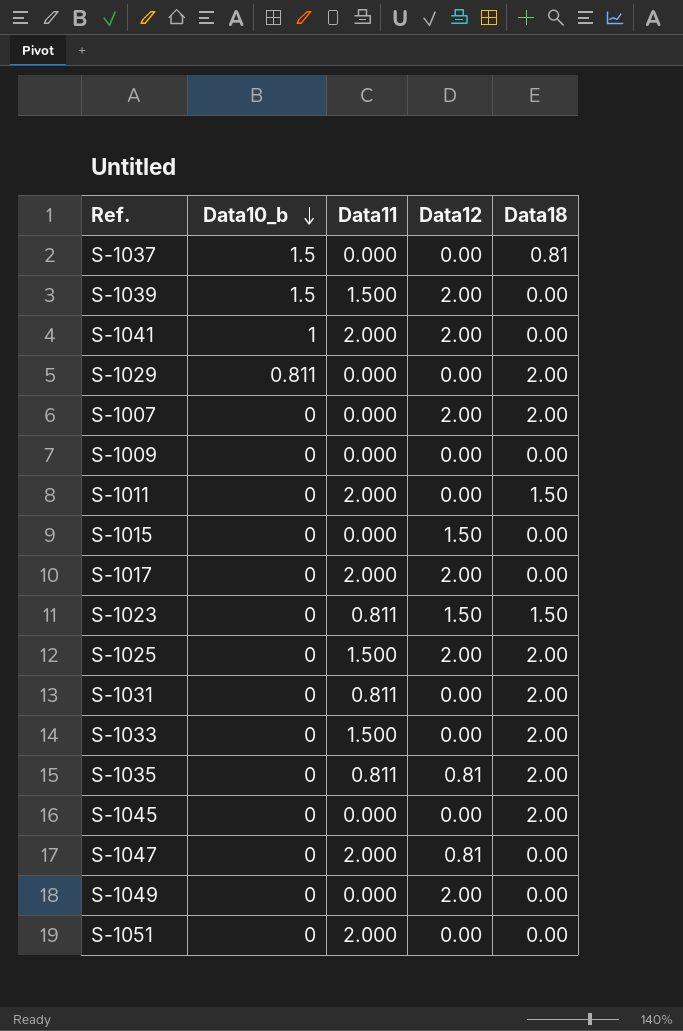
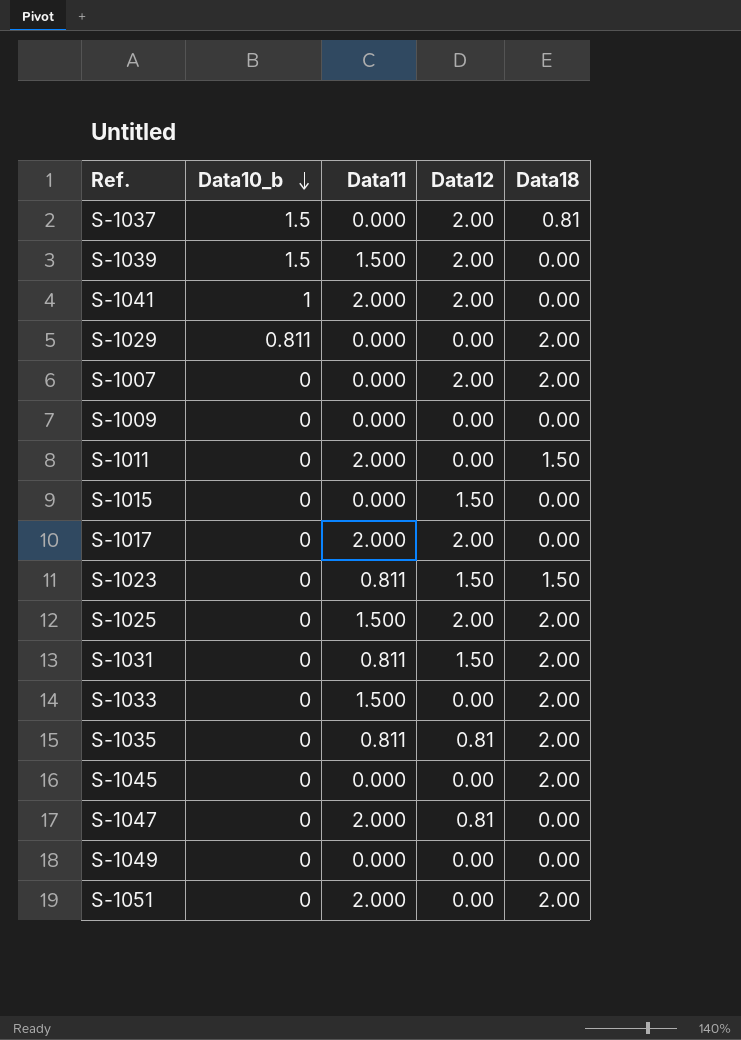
S-1037 | Data12: 0.00 -> 2.00
S-1031 | Data12: 0.00 -> 1.50
S-1049 | Data12: 2.00 -> 0.00
S-1051 | Data18: 0.00 -> 2.00

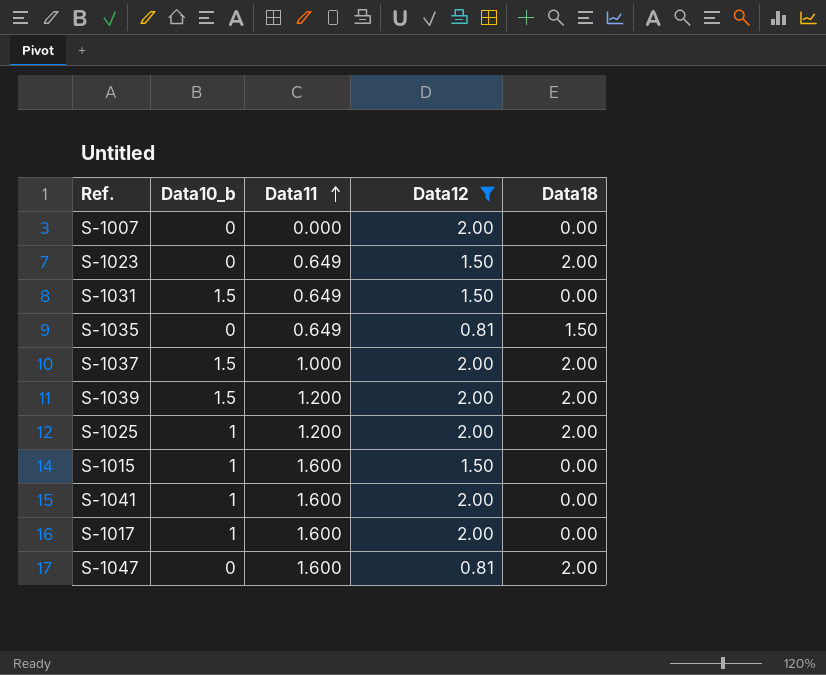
filter: none -> Data12 != 0.00
row order: Data10_b descending -> Data11 ascending
S-1007 | Data18: 2.00 -> 0.00
S-1023 | Data11: 0.811 -> 0.649
S-1023 | Data18: 1.50 -> 2.00
S-1031 | Data10_b: 0 -> 1.5
S-1031 | Data11: 0.811 -> 0.649
S-1031 | Data18: 2.00 -> 0.00
S-1035 | Data11: 0.811 -> 0.649
S-1035 | Data18: 2.00 -> 1.50
S-1037 | Data11: 0.000 -> 1.000
S-1037 | Data18: 0.81 -> 2.00
S-1039 | Data11: 1.500 -> 1.200
S-1039 | Data18: 0.00 -> 2.00
S-1025 | Data10_b: 0 -> 1
S-1025 | Data11: 1.500 -> 1.200
S-1015 | Data10_b: 0 -> 1
S-1015 | Data11: 0.000 -> 1.600
S-1041 | Data11: 2.000 -> 1.600
S-1017 | Data10_b: 0 -> 1
S-1017 | Data11: 2.000 -> 1.600
S-1047 | Data11: 2.000 -> 1.600
S-1047 | Data18: 0.00 -> 2.00

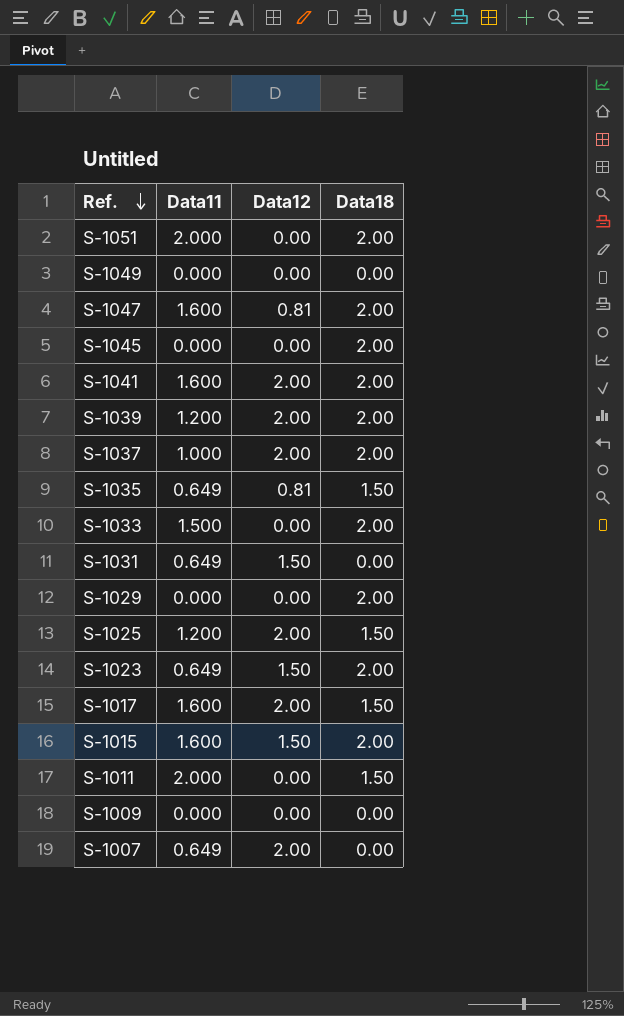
filter: Data12 != 0.00 -> none
row order: Data11 ascending -> Ref. descending
column Data10_b | position: 2 -> none
S-1041 | Data18: 0.00 -> 2.00
S-1025 | Data18: 2.00 -> 1.50
S-1017 | Data18: 0.00 -> 1.50
S-1015 | Data18: 0.00 -> 2.00
S-1007 | Data11: 0.000 -> 0.649

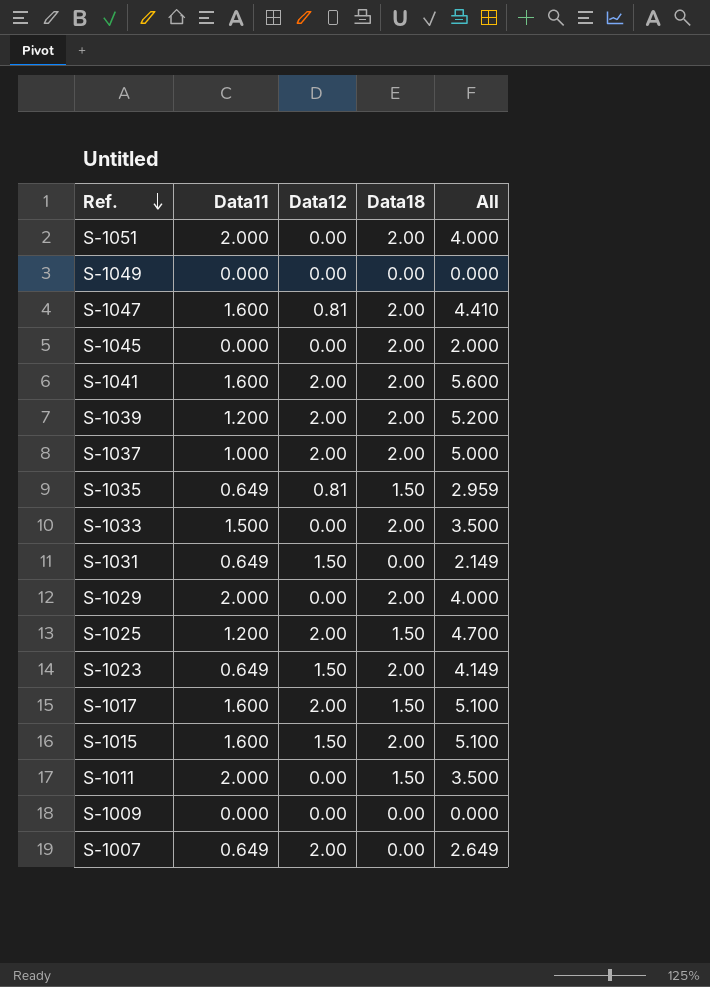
column All | formula: none -> [Data11] + [Data12] + [Data18]
S-1029 | Data11: 0.000 -> 2.000

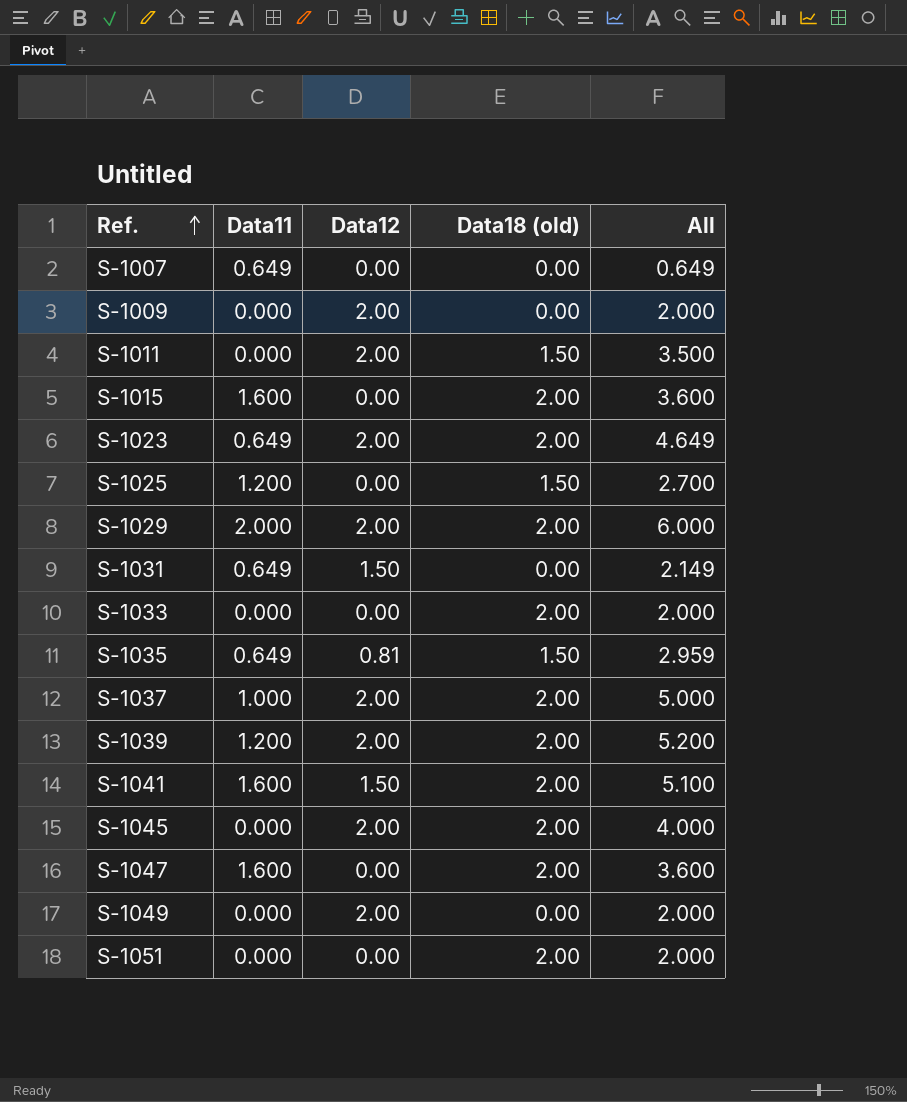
row order: Ref. descending -> Ref. ascending
column name: Data18 -> Data18 (old)
row S-1017: 1.600 | 2.00 | 1.50 | 5.100 -> none
S-1007 | Data12: 2.00 -> 0.00
S-1007 | All: 2.649 -> 0.649
S-1009 | Data12: 0.00 -> 2.00
S-1009 | All: 0.000 -> 2.000
S-1011 | Data11: 2.000 -> 0.000
S-1011 | Data12: 0.00 -> 2.00
S-1015 | Data12: 1.50 -> 0.00
S-1015 | All: 5.100 -> 3.600
S-1023 | Data12: 1.50 -> 2.00
S-1023 | All: 4.149 -> 4.649
S-1025 | Data12: 2.00 -> 0.00
S-1025 | All: 4.700 -> 2.700
S-1029 | Data12: 0.00 -> 2.00
S-1029 | All: 4.000 -> 6.000
S-1033 | Data11: 1.500 -> 0.000
S-1033 | All: 3.500 -> 2.000
S-1041 | Data12: 2.00 -> 1.50
S-1041 | All: 5.600 -> 5.100
S-1045 | Data12: 0.00 -> 2.00
S-1045 | All: 2.000 -> 4.000
S-1047 | Data12: 0.81 -> 0.00
S-1047 | All: 4.410 -> 3.600
S-1049 | Data12: 0.00 -> 2.00
S-1049 | All: 0.000 -> 2.000
S-1051 | Data11: 2.000 -> 0.000
S-1051 | All: 4.000 -> 2.000

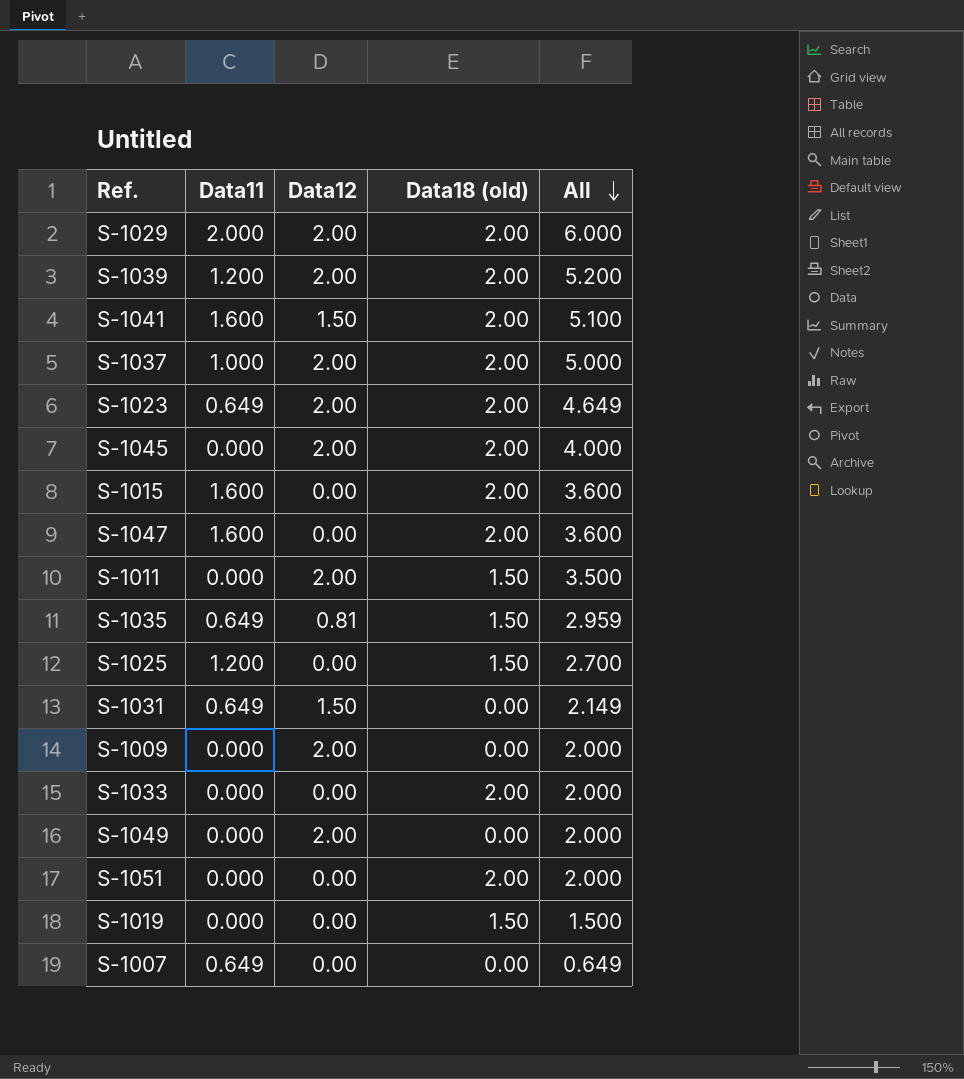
row order: Ref. ascending -> All descending
row S-1019: none -> 0.000 | 0.00 | 1.50 | 1.500

